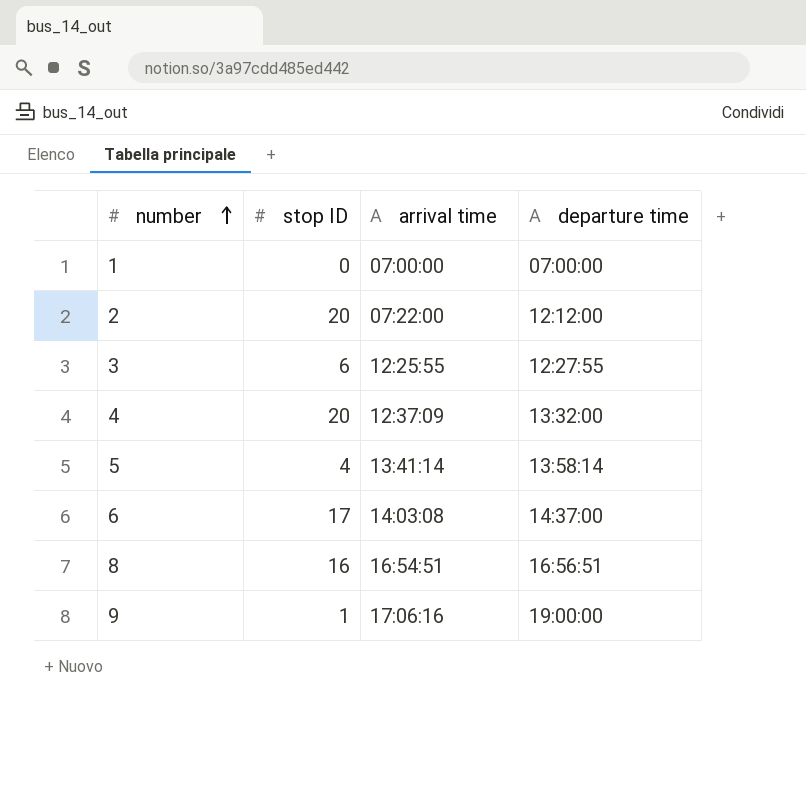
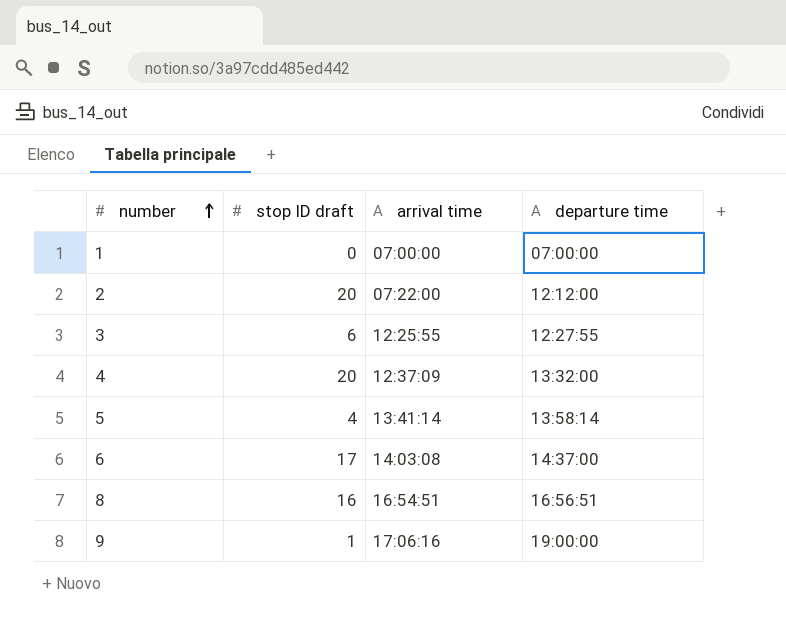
column name: stop ID -> stop ID draft

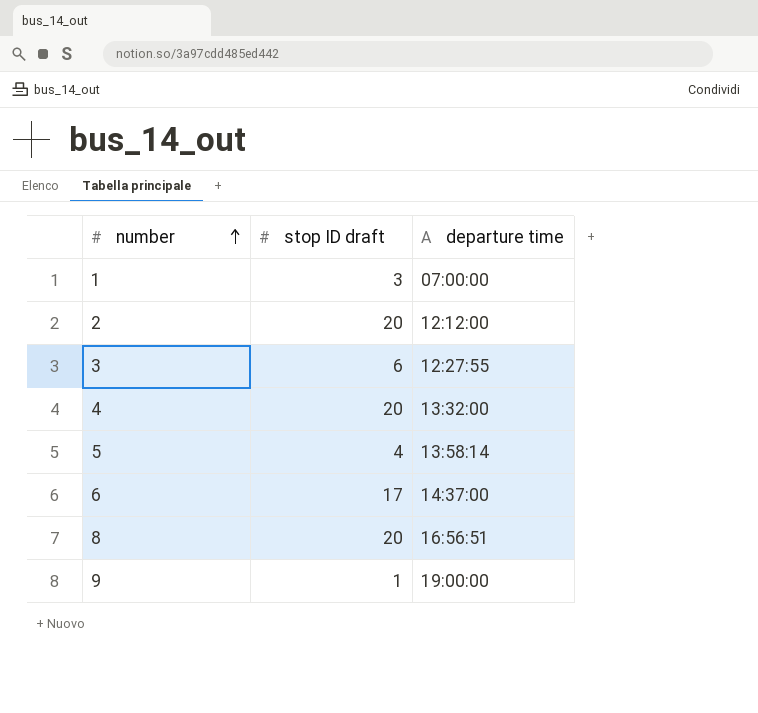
column arrival time | position: 3 -> none
1 | stop ID draft: 0 -> 3
8 | stop ID draft: 16 -> 20

